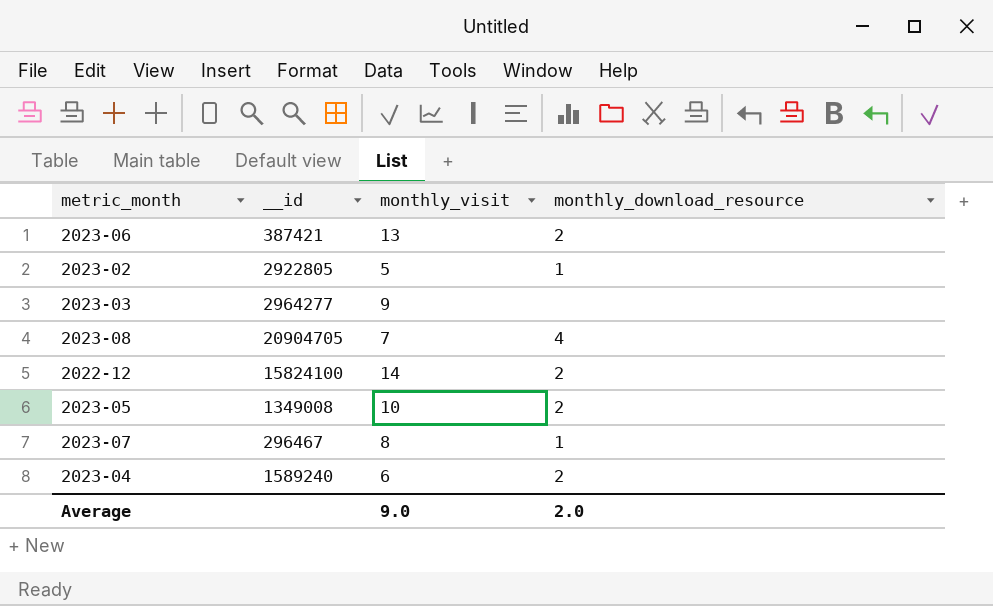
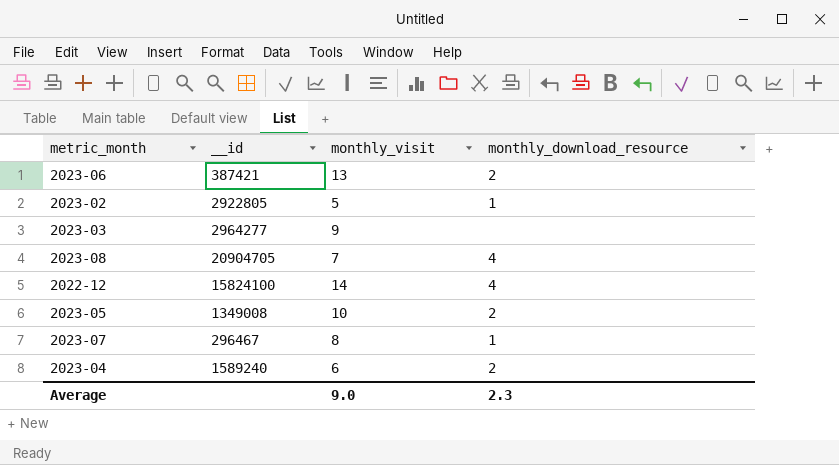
2022-12 | monthly_download_resource: 2 -> 4
Average | monthly_download_resource: 2.0 -> 2.3

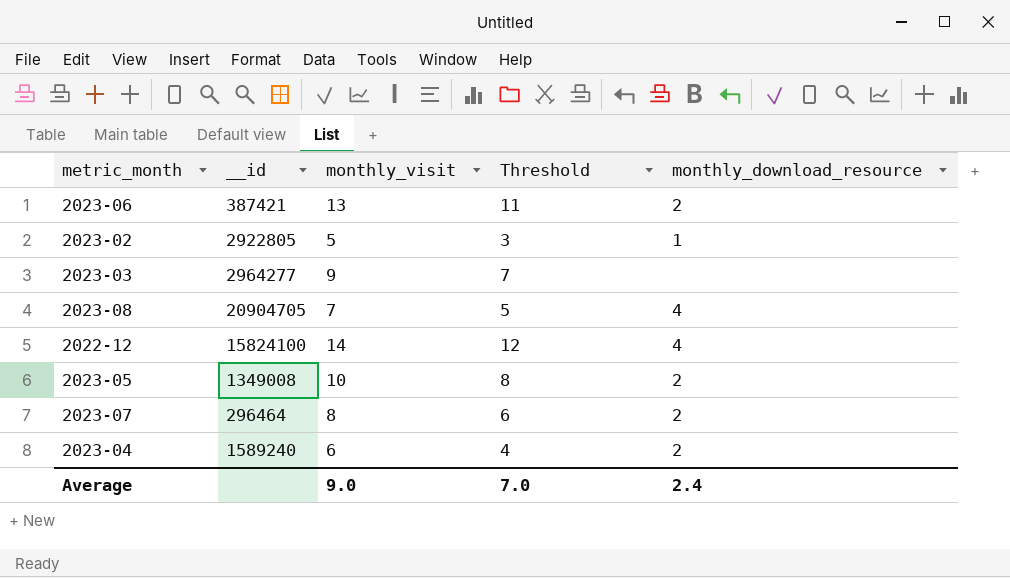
column Threshold | formula: none -> [monthly_visit] - 2
2023-07 | __id: 296467 -> 296464
2023-07 | monthly_download_resource: 1 -> 2
Average | monthly_download_resource: 2.3 -> 2.4

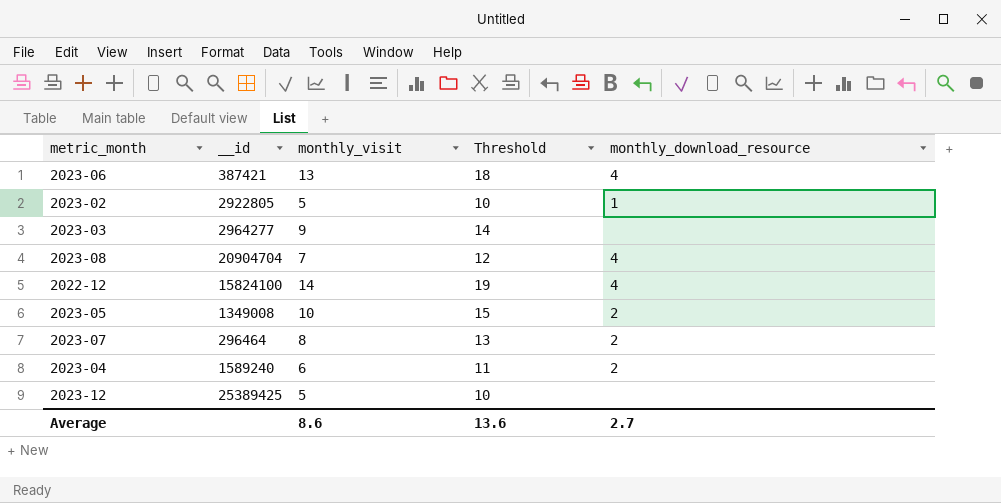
column Threshold | formula: [monthly_visit] - 2 -> [monthly_visit] + 5
2023-06 | monthly_download_resource: 2 -> 4
2023-08 | __id: 20904705 -> 20904704
row 2023-12: none -> 25389425 | 5 | 10 | none
Average | monthly_visit: 9.0 -> 8.6
Average | Threshold: 7.0 -> 13.6
Average | monthly_download_resource: 2.4 -> 2.7

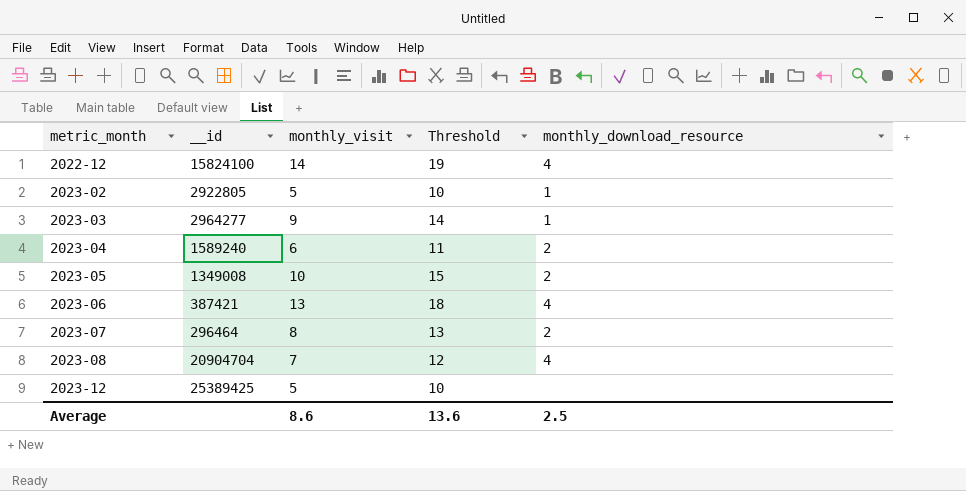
row order: none -> metric_month ascending
2023-03 | monthly_download_resource: none -> 1
Average | monthly_download_resource: 2.7 -> 2.5

